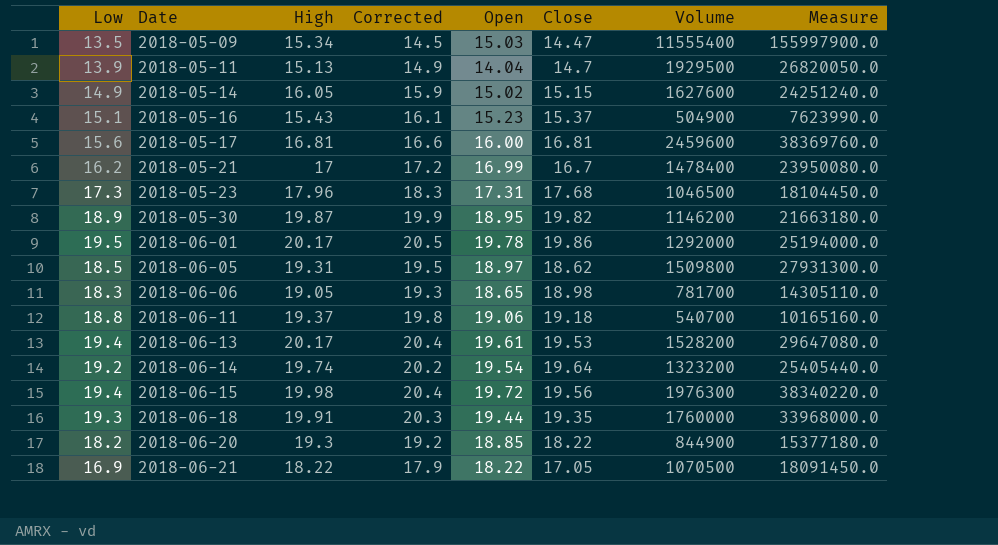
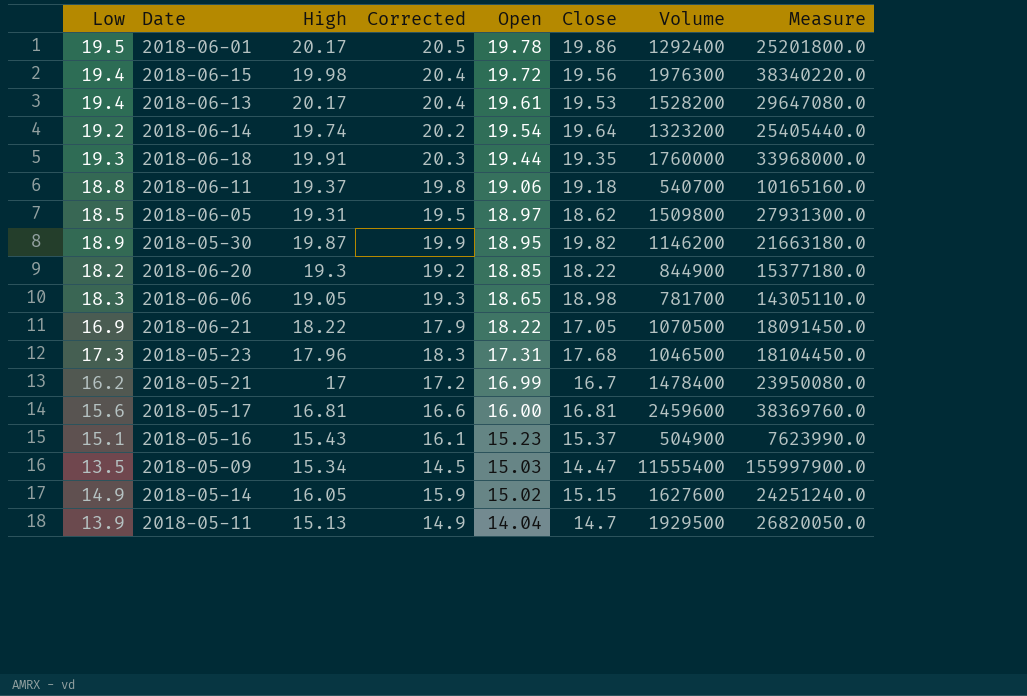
row order: Date ascending -> Open descending
2018-06-01 | Volume: 1292000 -> 1292400
2018-06-01 | Measure: 25194000.0 -> 25201800.0

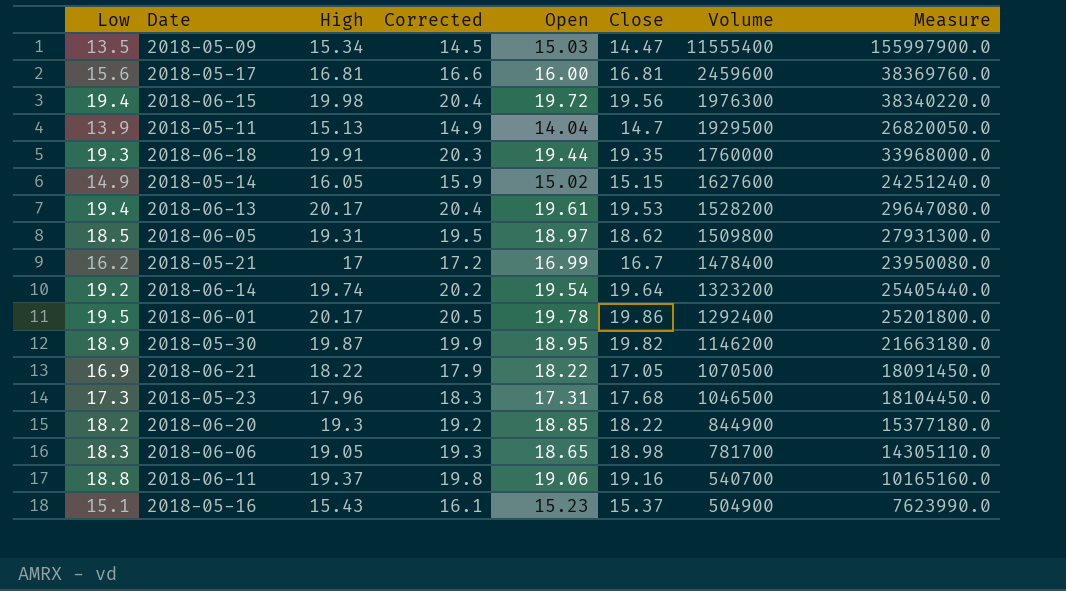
row order: Open descending -> Volume descending
2018-06-11 | Close: 19.18 -> 19.16

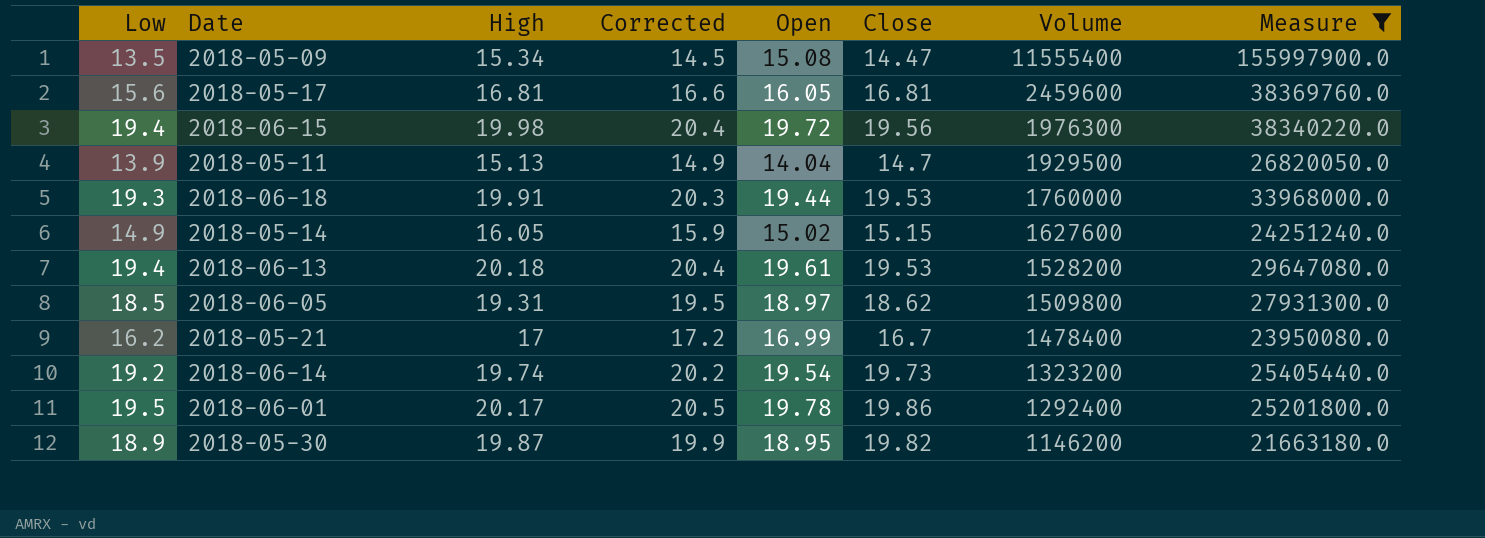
filter: none -> Measure >= 21663180.0
2018-05-09 | Open: 15.03 -> 15.08
2018-05-17 | Open: 16.00 -> 16.05
2018-06-18 | Close: 19.35 -> 19.53
2018-06-13 | High: 20.17 -> 20.18
2018-06-14 | Close: 19.64 -> 19.73

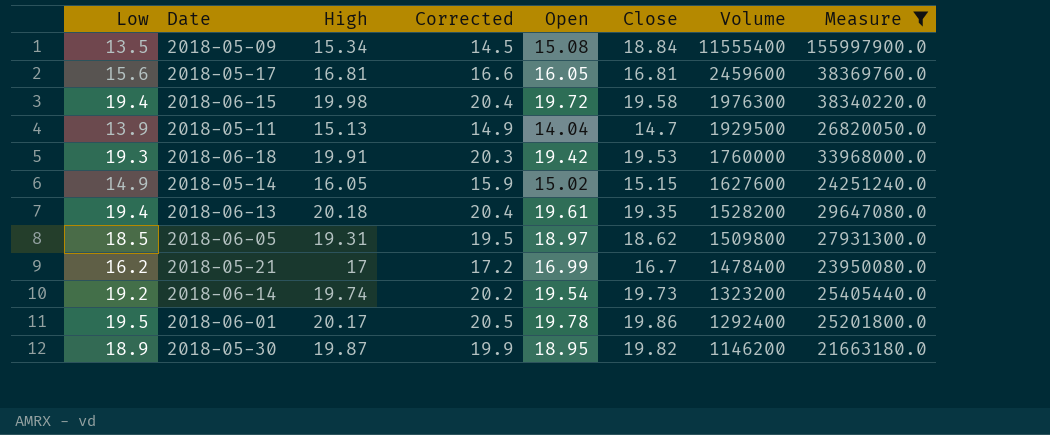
2018-05-09 | Close: 14.47 -> 18.84
2018-06-15 | Close: 19.56 -> 19.58
2018-06-18 | Open: 19.44 -> 19.42
2018-06-13 | Close: 19.53 -> 19.35

